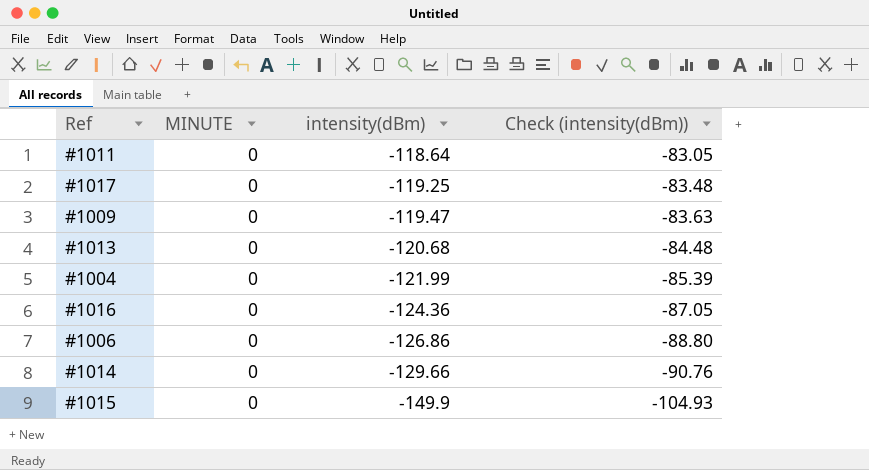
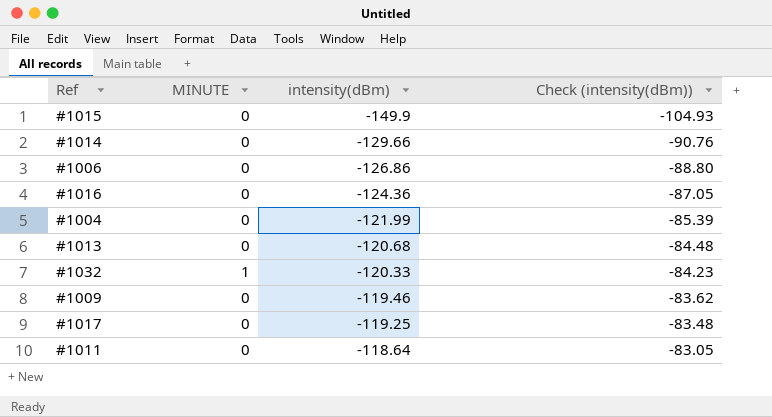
row order: intensity(dBm) descending -> intensity(dBm) ascending
row #1032: none -> 1 | -120.33 | -84.23
#1009 | intensity(dBm): -119.47 -> -119.46
#1009 | Check (intensity(dBm)): -83.63 -> -83.62

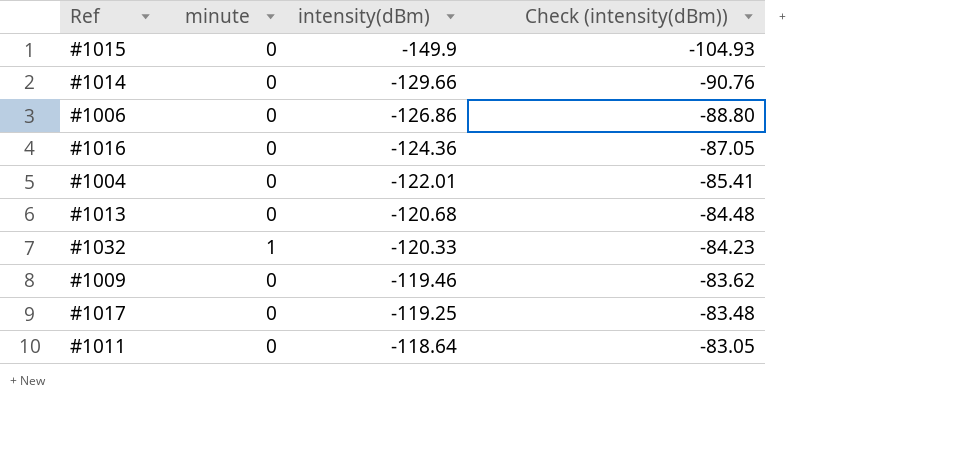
column name: MINUTE -> minute
#1004 | intensity(dBm): -121.99 -> -122.01
#1004 | Check (intensity(dBm)): -85.39 -> -85.41

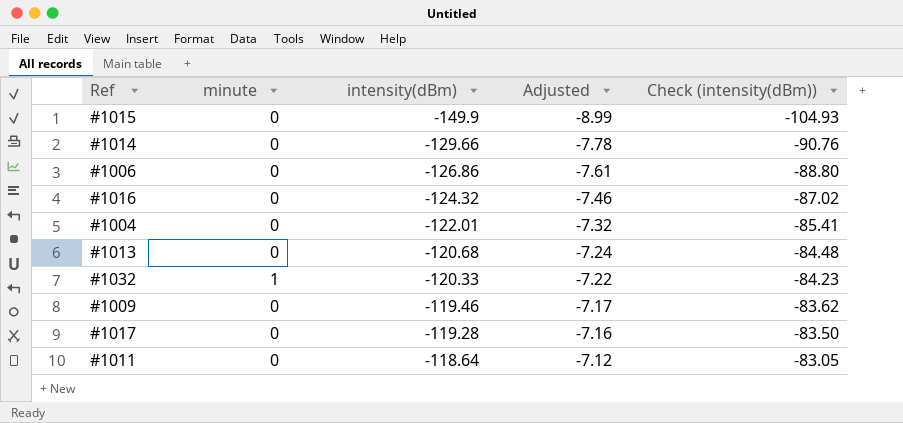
column Adjusted | formula: none -> [intensity(dBm)] * 0.06
#1016 | intensity(dBm): -124.36 -> -124.32
#1016 | Check (intensity(dBm)): -87.05 -> -87.02
#1017 | intensity(dBm): -119.25 -> -119.28
#1017 | Check (intensity(dBm)): -83.48 -> -83.50

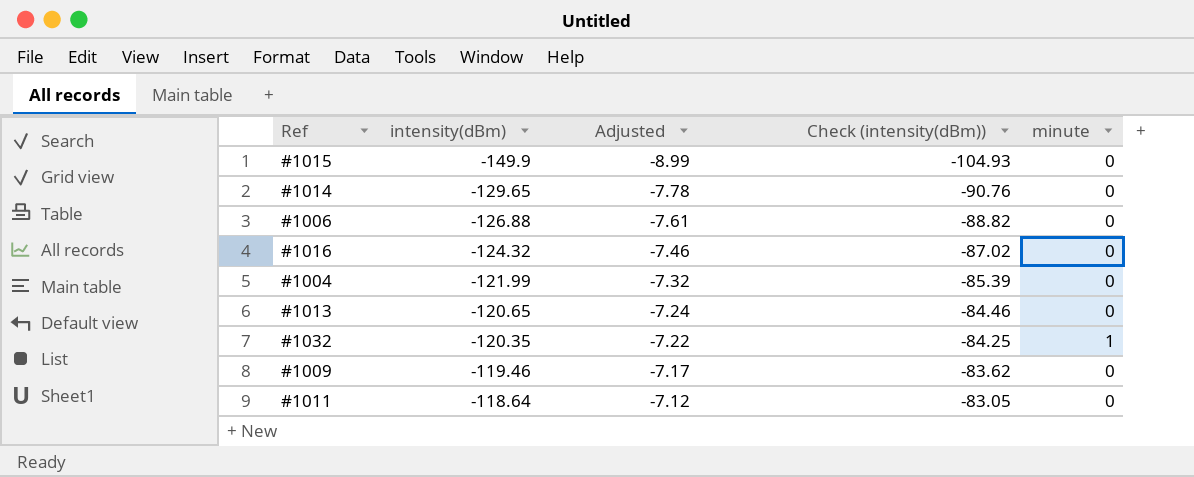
column minute | position: 2 -> 5
row #1017: 0 | -119.28 | -7.16 | -83.50 -> none
#1014 | intensity(dBm): -129.66 -> -129.65
#1006 | intensity(dBm): -126.86 -> -126.88
#1006 | Check (intensity(dBm)): -88.80 -> -88.82
#1004 | intensity(dBm): -122.01 -> -121.99
#1004 | Check (intensity(dBm)): -85.41 -> -85.39
#1013 | intensity(dBm): -120.68 -> -120.65
#1013 | Check (intensity(dBm)): -84.48 -> -84.46
#1032 | intensity(dBm): -120.33 -> -120.35
#1032 | Check (intensity(dBm)): -84.23 -> -84.25

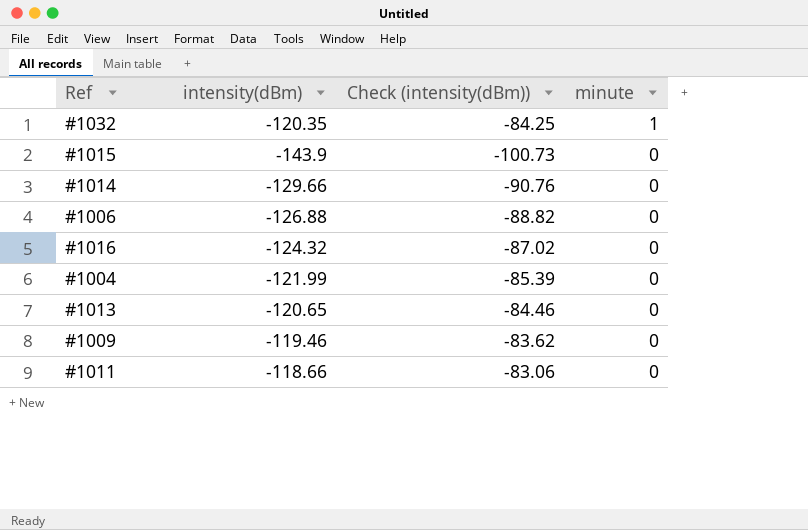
row order: intensity(dBm) ascending -> minute descending
column Adjusted | formula: [intensity(dBm)] * 0.06 -> none
#1015 | intensity(dBm): -149.9 -> -143.9
#1015 | Check (intensity(dBm)): -104.93 -> -100.73
#1014 | intensity(dBm): -129.65 -> -129.66
#1011 | intensity(dBm): -118.64 -> -118.66
#1011 | Check (intensity(dBm)): -83.05 -> -83.06

